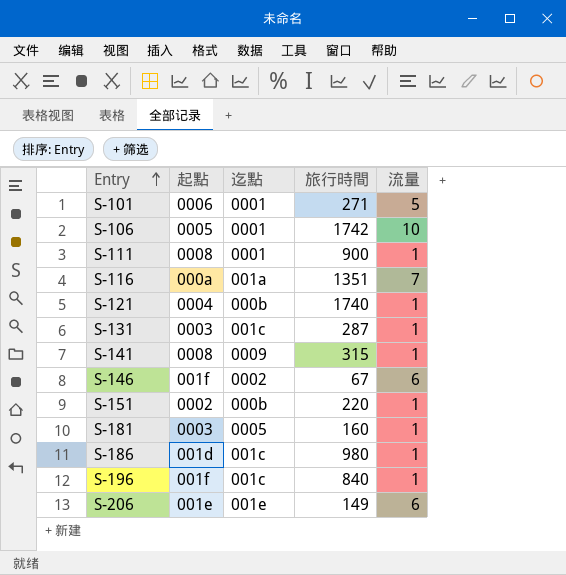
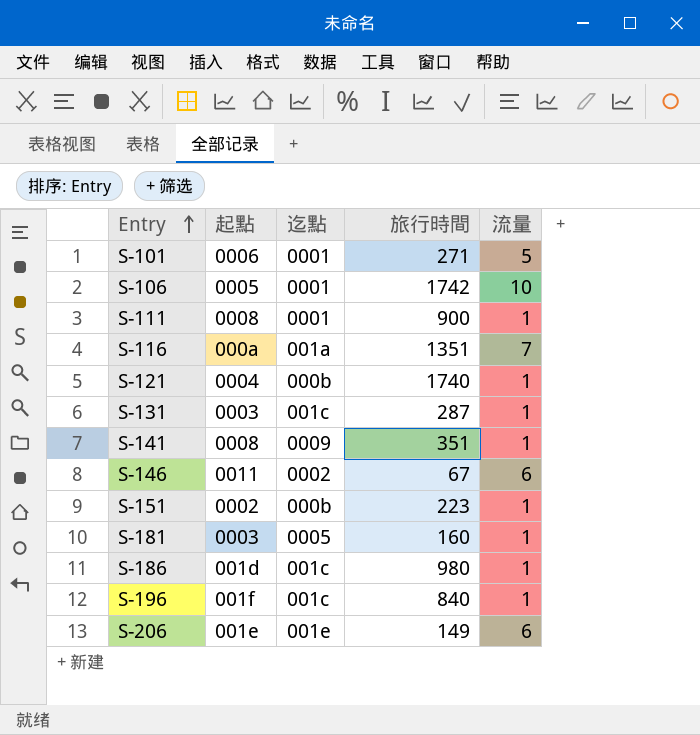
S-141 | 旅行時間: 315 -> 351
S-146 | 起點: 001f -> 0011
S-151 | 旅行時間: 220 -> 223

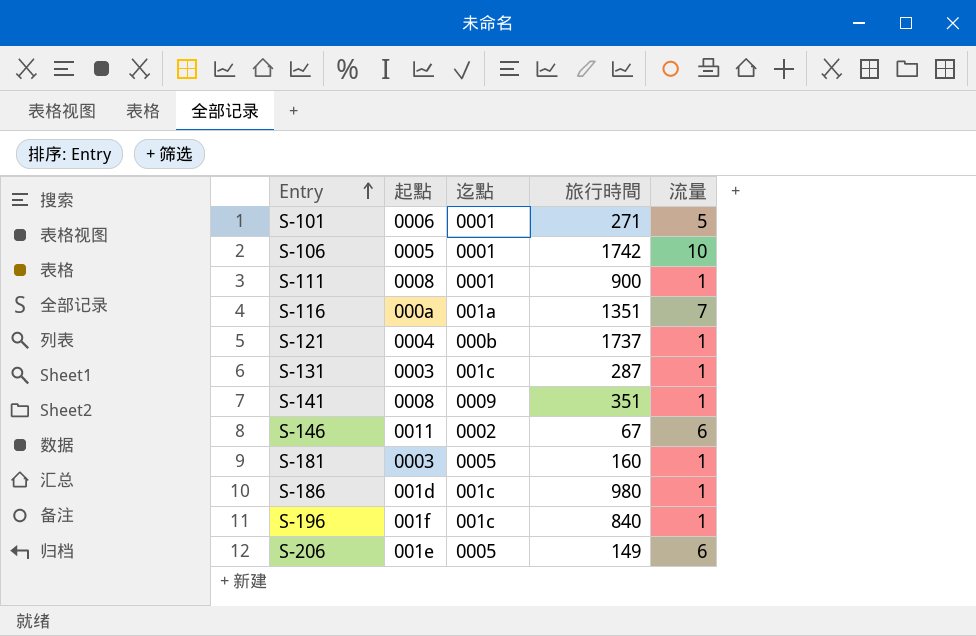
row S-151: 0002 | 000b | 223 | 1 -> none
S-121 | 旅行時間: 1740 -> 1737
S-206 | 迄點: 001e -> 0005

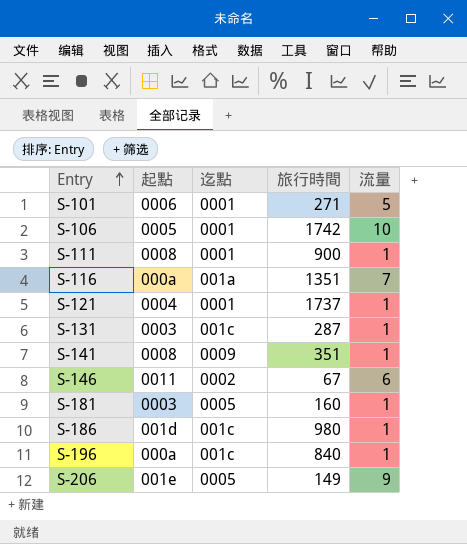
S-121 | 迄點: 000b -> 0001
S-196 | 起點: 001f -> 000a
S-206 | 流量: 6 -> 9

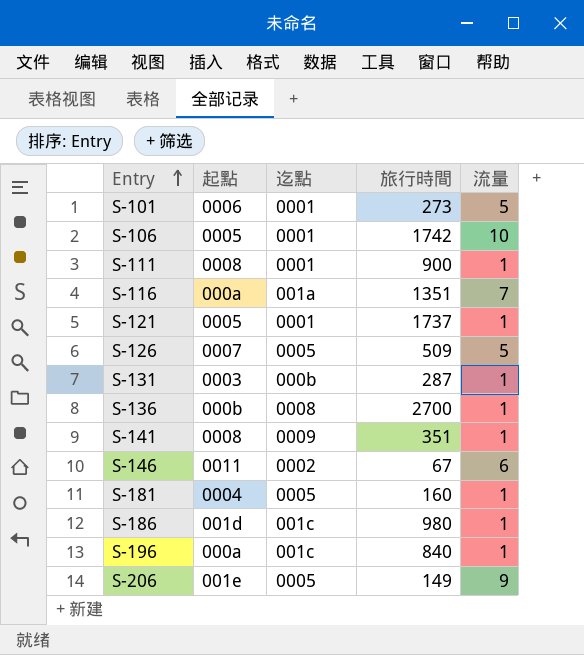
S-101 | 旅行時間: 271 -> 273
S-121 | 起點: 0004 -> 0005
row S-126: none -> 0007 | 0005 | 509 | 5
S-131 | 迄點: 001c -> 000b
row S-136: none -> 000b | 0008 | 2700 | 1
S-181 | 起點: 0003 -> 0004

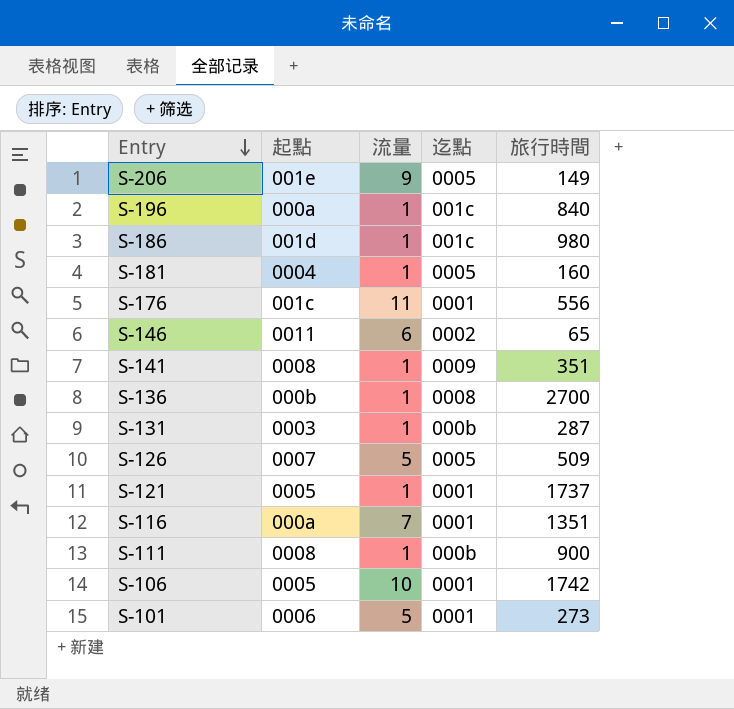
row order: Entry ascending -> Entry descending
column 流量 | position: 5 -> 3
row S-176: none -> 001c | 11 | 0001 | 556
S-146 | 旅行時間: 67 -> 65
S-116 | 迄點: 001a -> 0001
S-111 | 迄點: 0001 -> 000b

